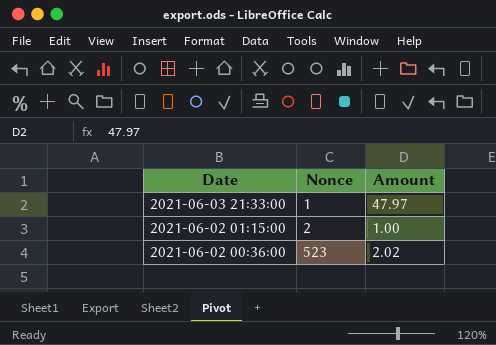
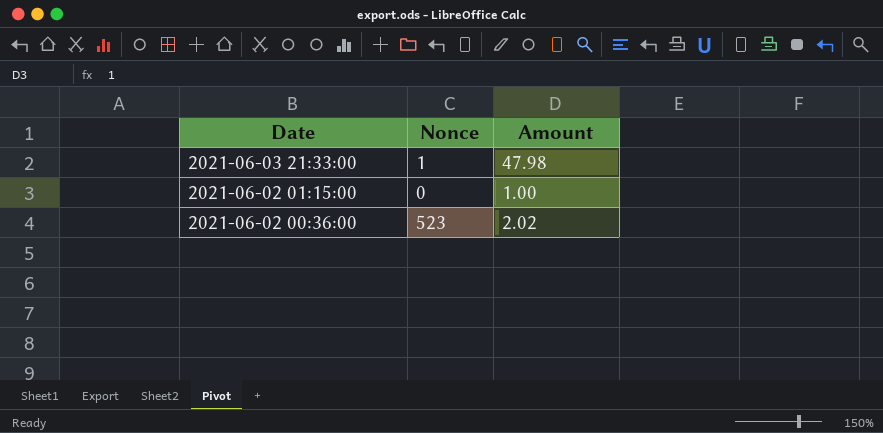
2021-06-03 21:33:00 | Amount: 47.97 -> 47.98
2021-06-02 01:15:00 | Nonce: 2 -> 0

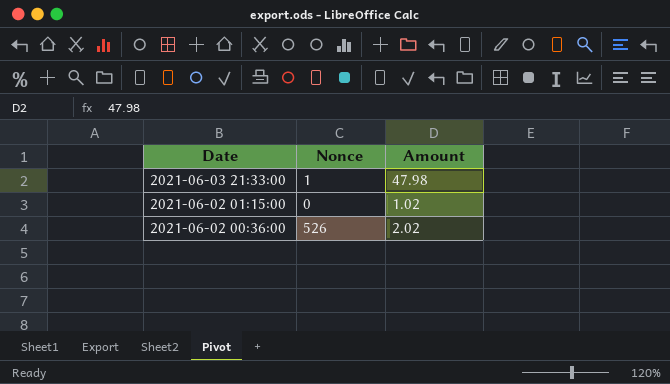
2021-06-02 01:15:00 | Amount: 1.00 -> 1.02
2021-06-02 00:36:00 | Nonce: 523 -> 526

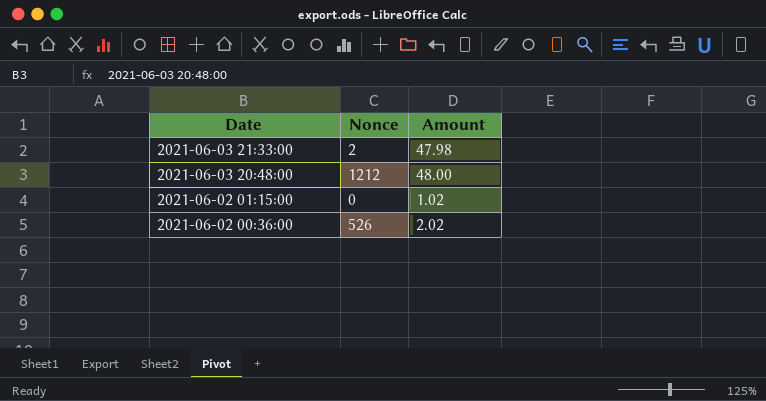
2021-06-03 21:33:00 | Nonce: 1 -> 2
row 2021-06-03 20:48:00: none -> 1212 | 48.00

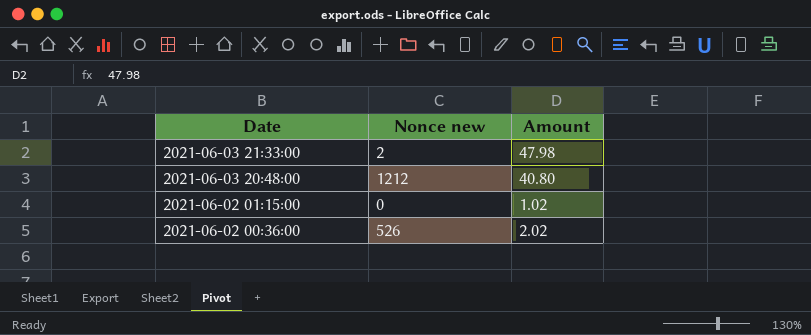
column name: Nonce -> Nonce new
2021-06-03 20:48:00 | Amount: 48.00 -> 40.80

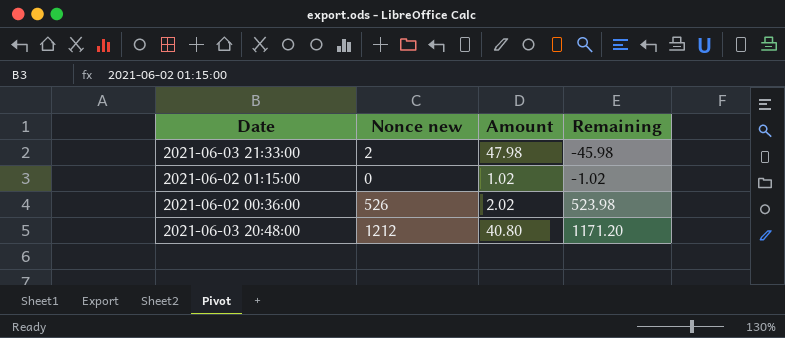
row order: Date descending -> Remaining ascending
column Remaining | formula: none -> [Nonce new] - [Amount]

